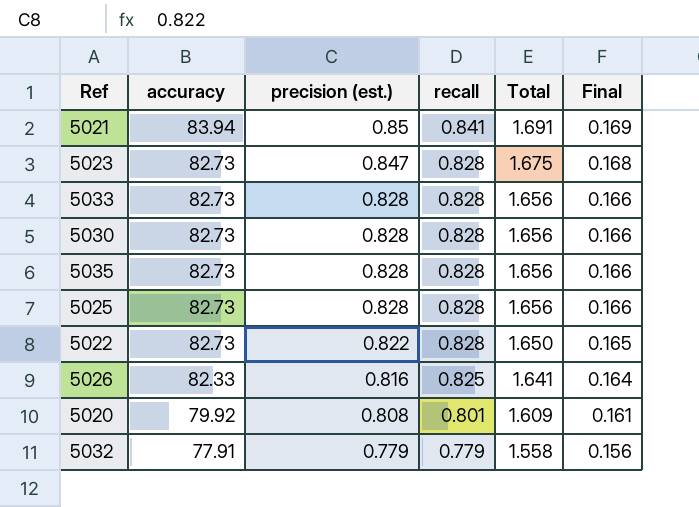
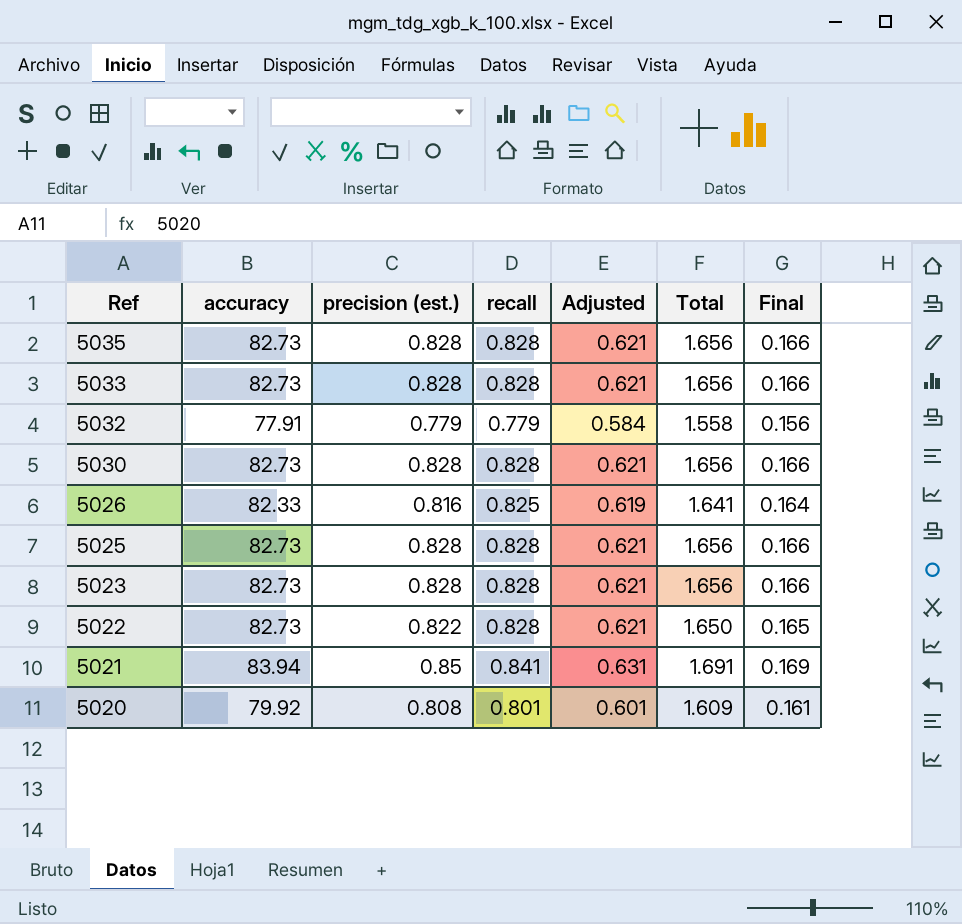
row order: accuracy descending -> Ref descending
column Adjusted | formula: none -> [recall] * 0.75
5023 | precision (est.): 0.847 -> 0.828
5023 | Total: 1.675 -> 1.656
5023 | Final: 0.168 -> 0.166

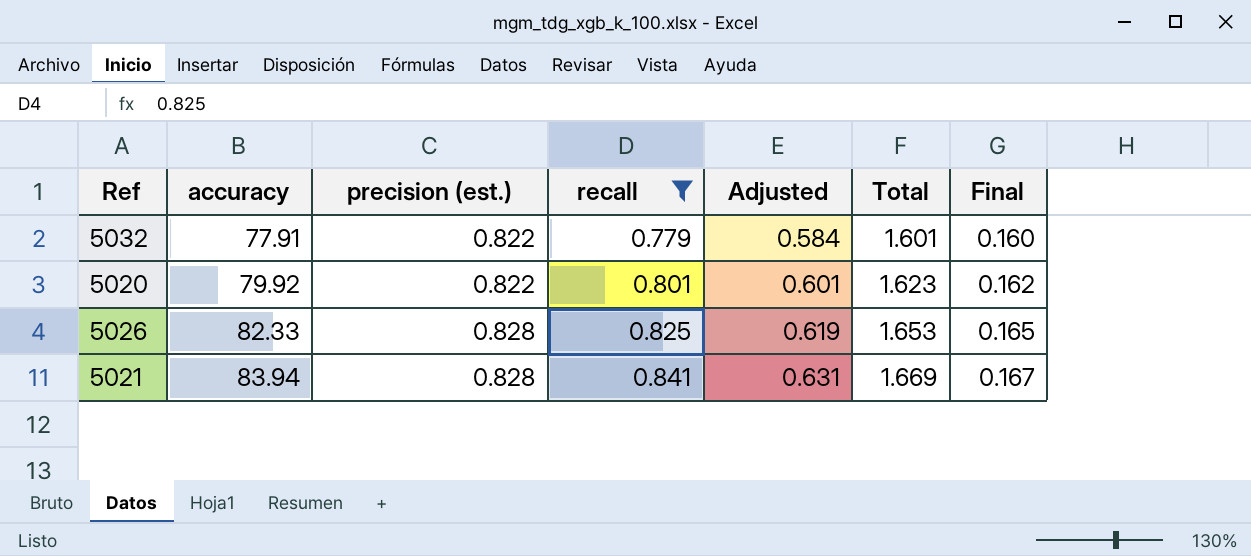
filter: none -> recall != 0.828
row order: Ref descending -> accuracy ascending
5032 | precision (est.): 0.779 -> 0.822
5032 | Total: 1.558 -> 1.601
5032 | Final: 0.156 -> 0.160
5020 | precision (est.): 0.808 -> 0.822
5020 | Total: 1.609 -> 1.623
5020 | Final: 0.161 -> 0.162
5026 | precision (est.): 0.816 -> 0.828
5026 | Total: 1.641 -> 1.653
5026 | Final: 0.164 -> 0.165
5021 | precision (est.): 0.85 -> 0.828
5021 | Total: 1.691 -> 1.669
5021 | Final: 0.169 -> 0.167

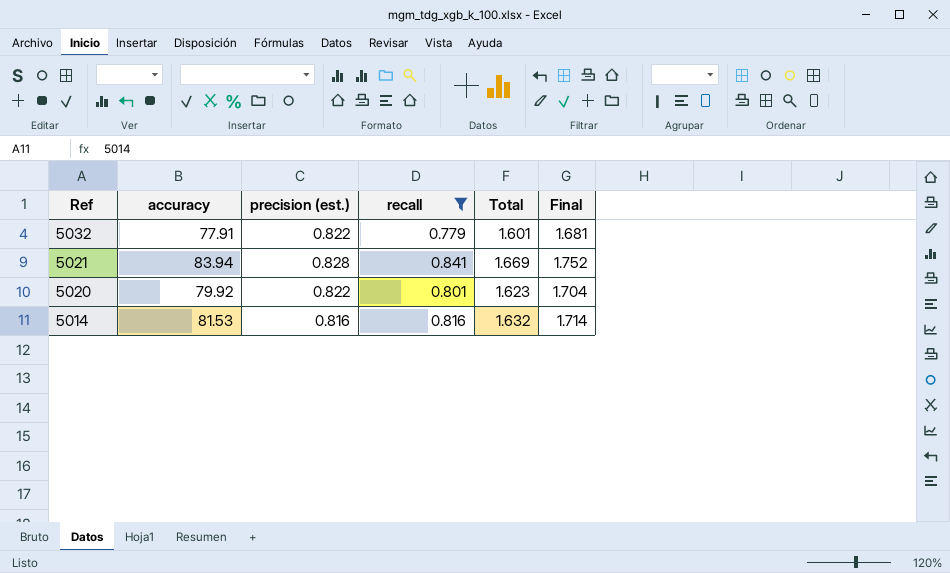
row order: accuracy ascending -> Ref descending
column Adjusted | formula: [recall] * 0.75 -> none
column Final | formula: [Total] * 0.1 -> [Total] * 1.05
row 5026: 82.33 | 0.828 | 0.825 | 0.619 | 1.653 | 0.165 -> none
row 5014: none -> 81.53 | 0.816 | 0.816 | 1.632 | 1.714

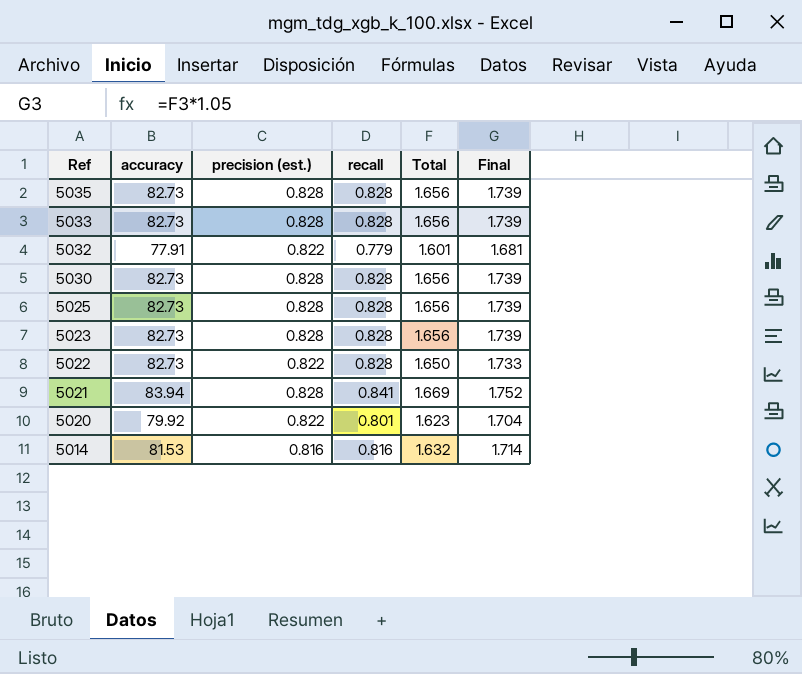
filter: recall != 0.828 -> none

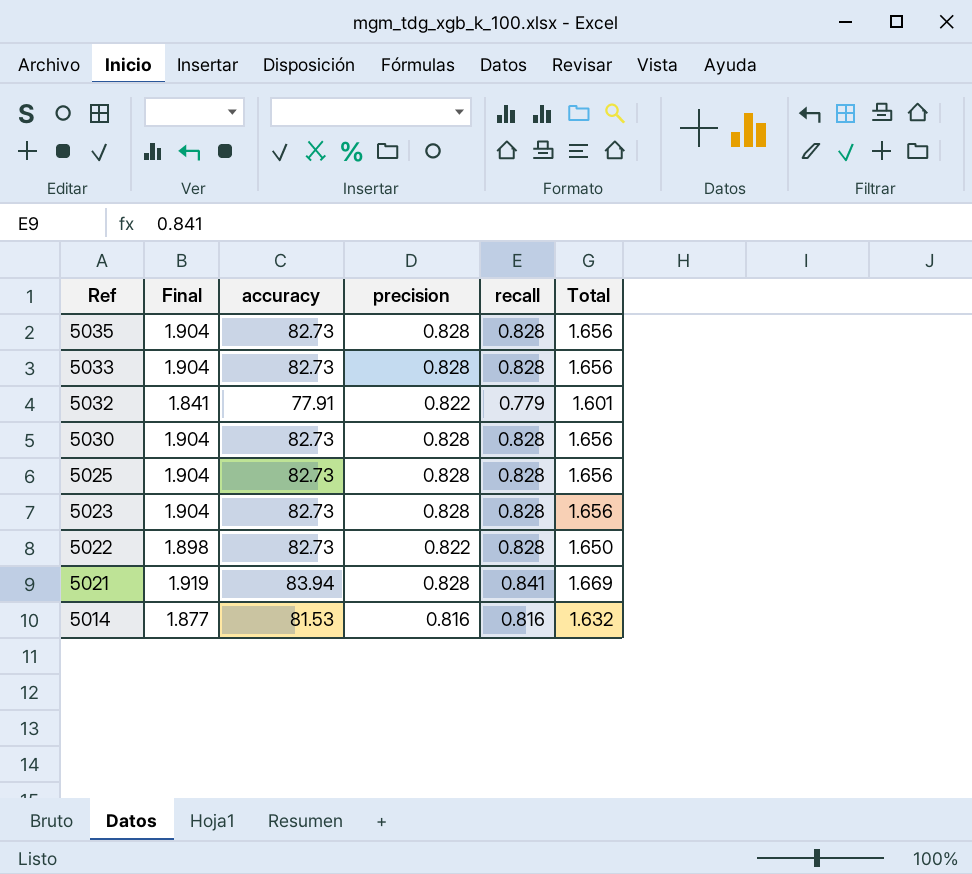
column Final | formula: [Total] * 1.05 -> [Total] * 1.15
column Final | position: 6 -> 2
column name: precision (est.) -> precision
row 5020: 79.92 | 0.822 | 0.801 | 1.623 | 1.704 -> none

